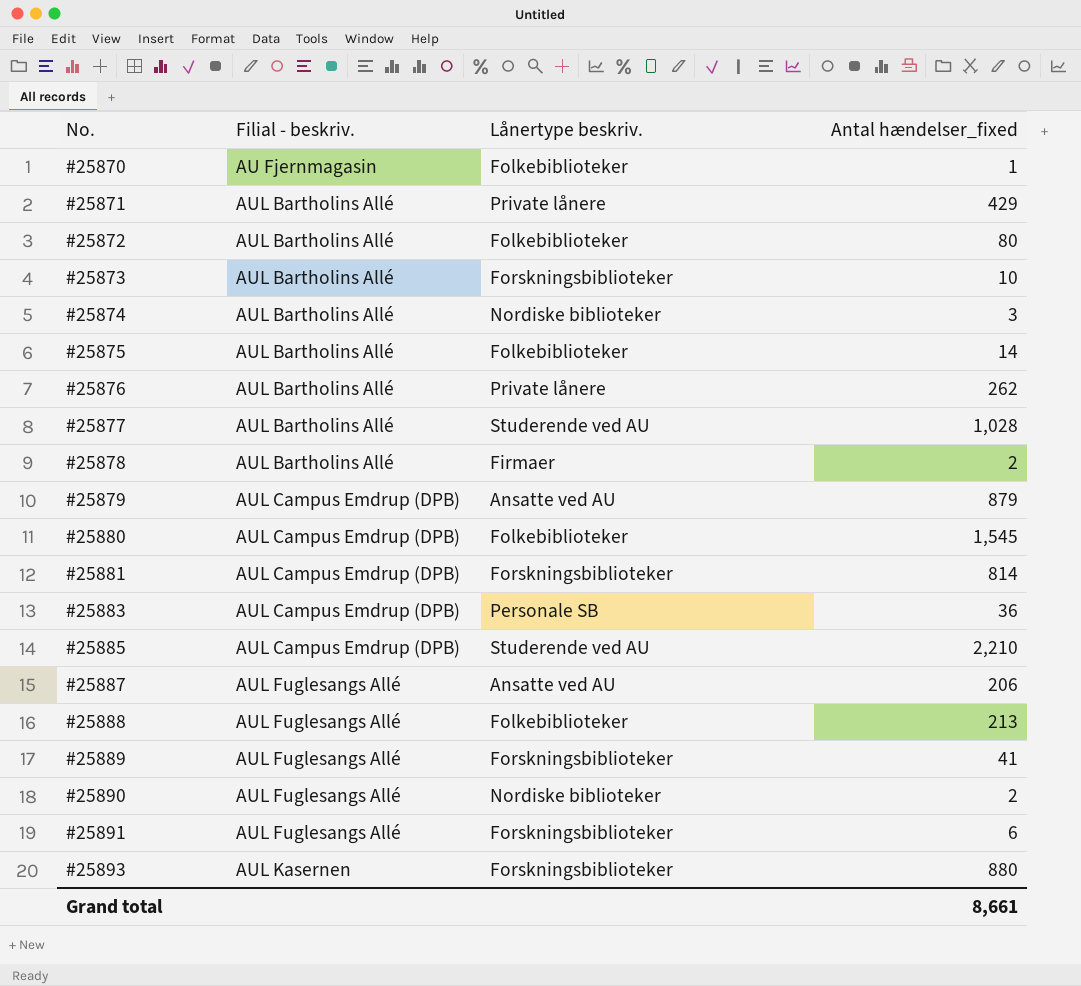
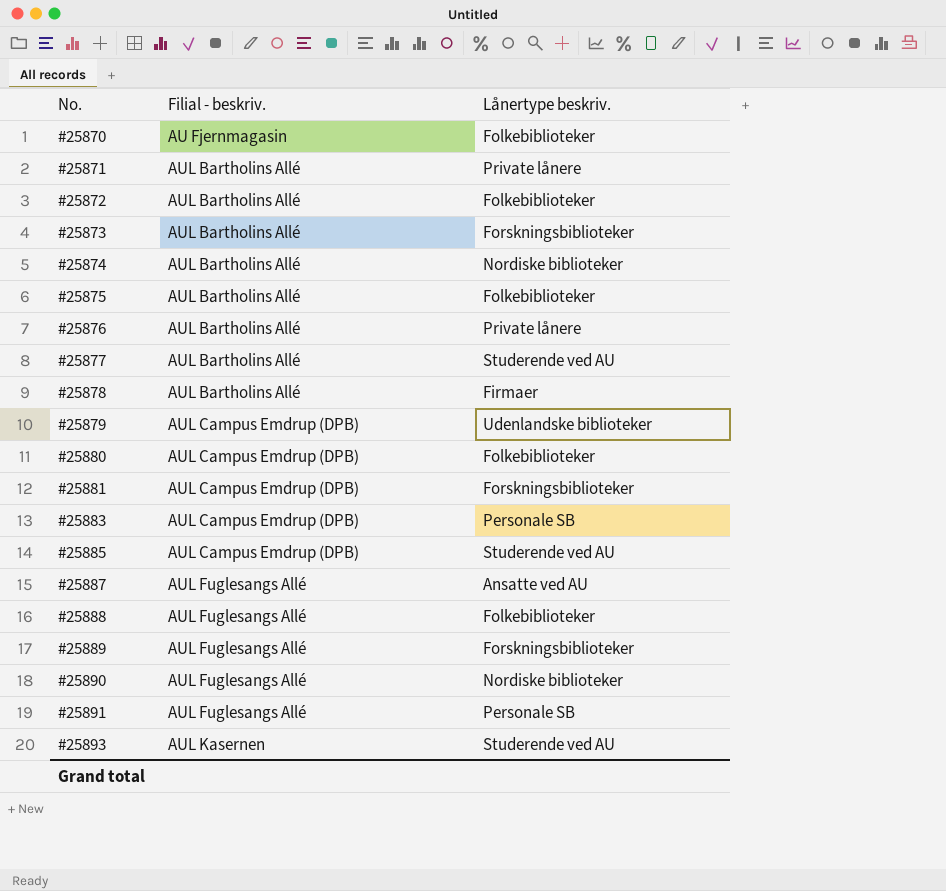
column Antal hændelser_fixed | position: 4 -> none
#25879 | Lånertype beskriv.: Ansatte ved AU -> Udenlandske biblioteker
#25891 | Lånertype beskriv.: Forskningsbiblioteker -> Personale SB
#25893 | Lånertype beskriv.: Forskningsbiblioteker -> Studerende ved AU

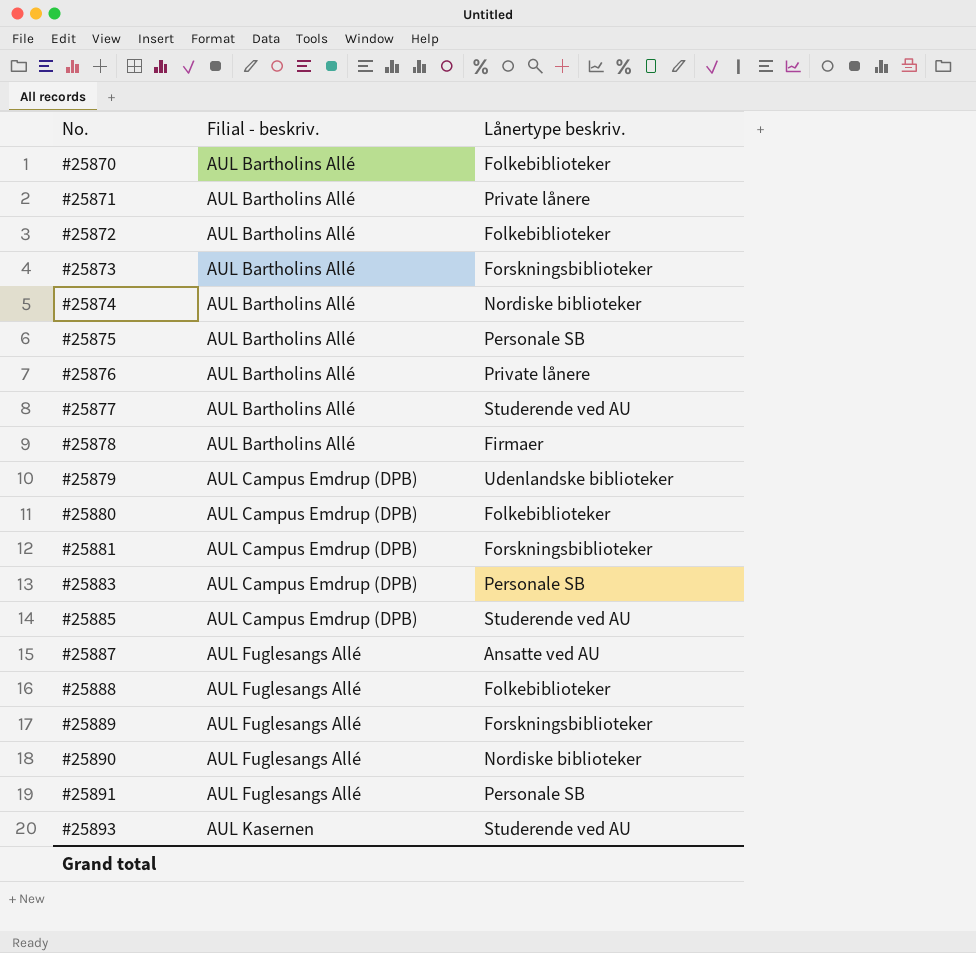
#25870 | Filial - beskriv.: AU Fjernmagasin -> AUL Bartholins Allé
#25875 | Lånertype beskriv.: Folkebiblioteker -> Personale SB

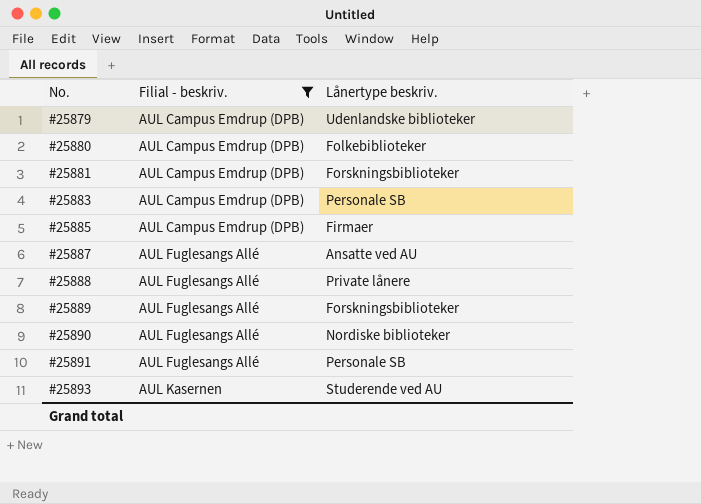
filter: none -> Filial - beskriv. != AUL Bartholins Allé
#25885 | Lånertype beskriv.: Studerende ved AU -> Firmaer
#25888 | Lånertype beskriv.: Folkebiblioteker -> Private lånere

